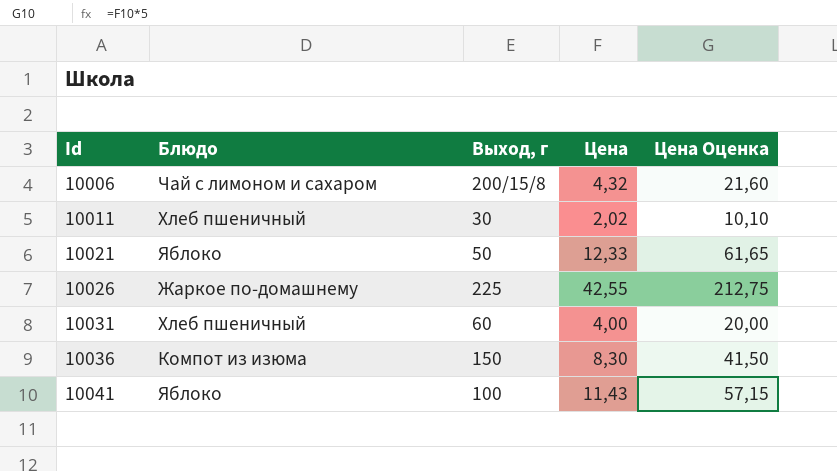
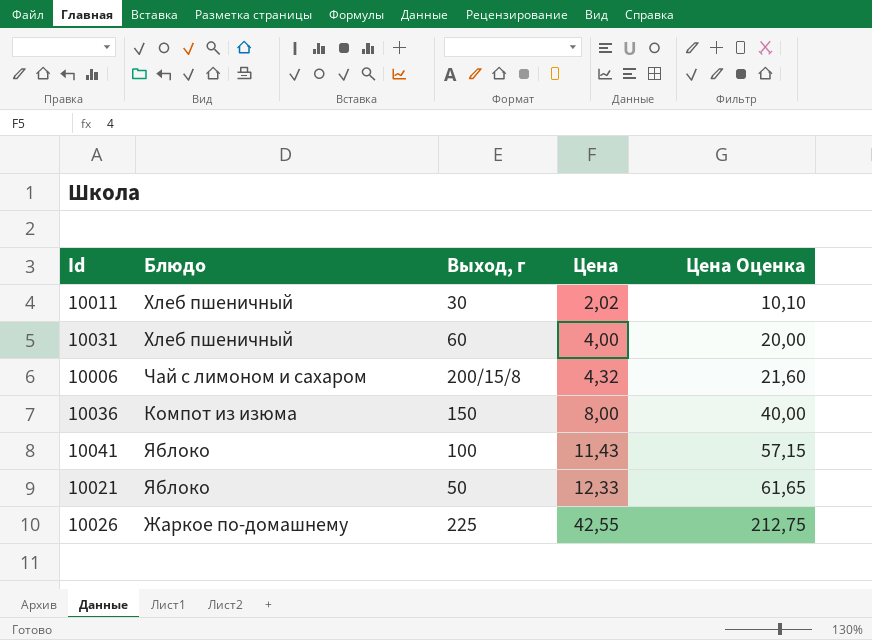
row order: Id ascending -> Цена ascending
10036 | Цена: 8,30 -> 8,00
10036 | Цена Оценка: 41,50 -> 40,00

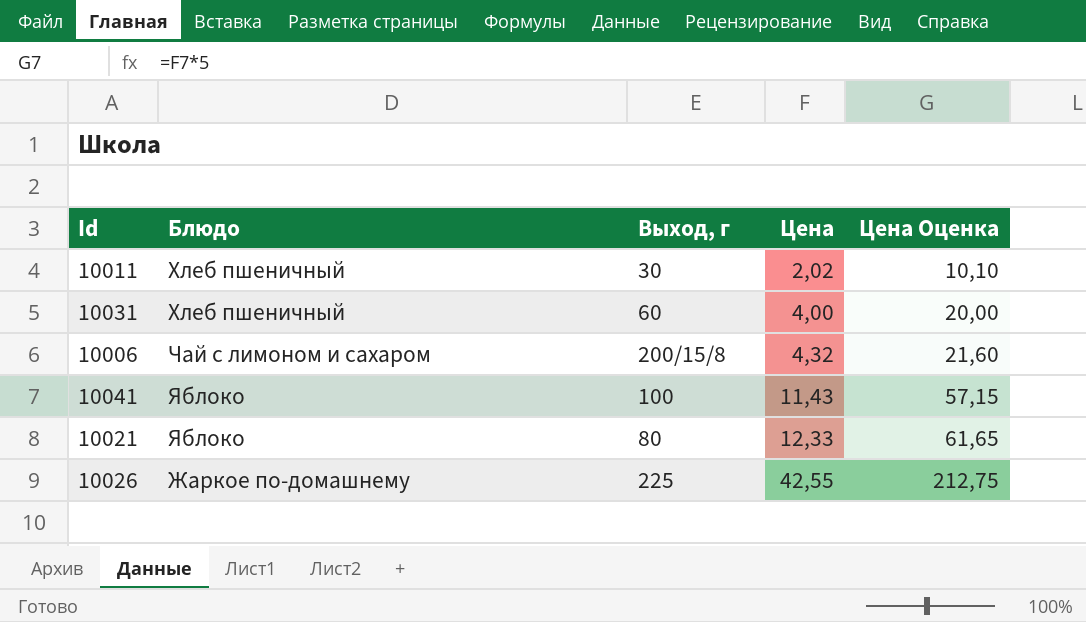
row 10036: Компот из изюма | 150 | 8,00 | 40,00 -> none
10021 | Выход, г: 50 -> 80

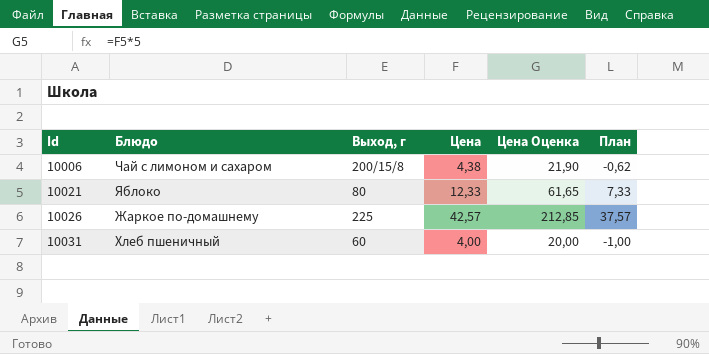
row order: Цена ascending -> Id ascending
column План | formula: none -> [Цена] - 5
row 10011: Хлеб пшеничный | 30 | 2,02 | 10,10 -> none
row 10041: Яблоко | 100 | 11,43 | 57,15 -> none
10006 | Цена: 4,32 -> 4,38
10006 | Цена Оценка: 21,60 -> 21,90
10026 | Цена: 42,55 -> 42,57
10026 | Цена Оценка: 212,75 -> 212,85

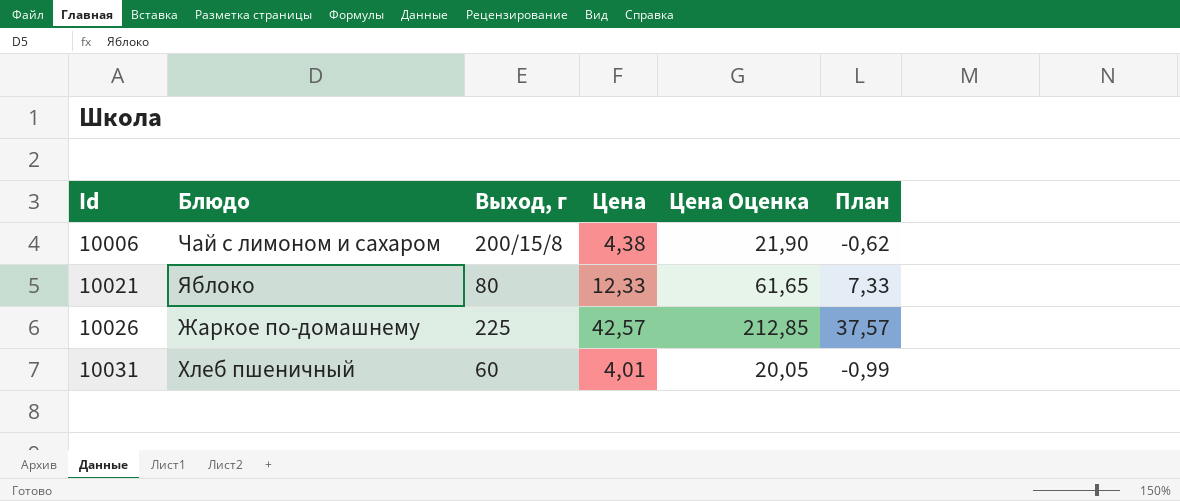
10031 | Цена: 4,00 -> 4,01
10031 | Цена Оценка: 20,00 -> 20,05
10031 | План: -1,00 -> -0,99

